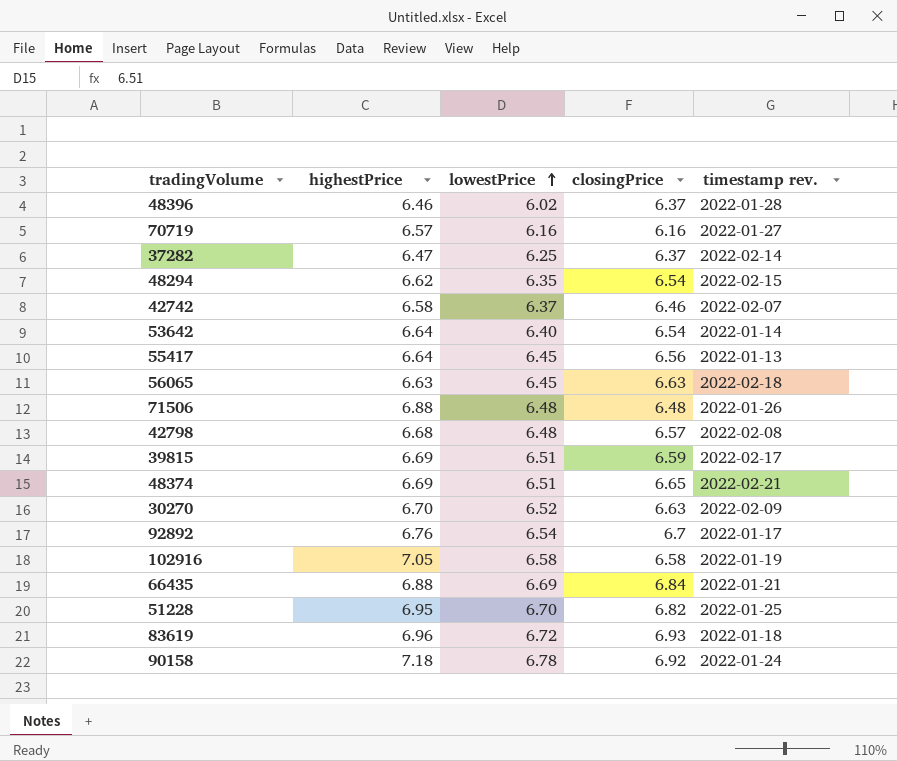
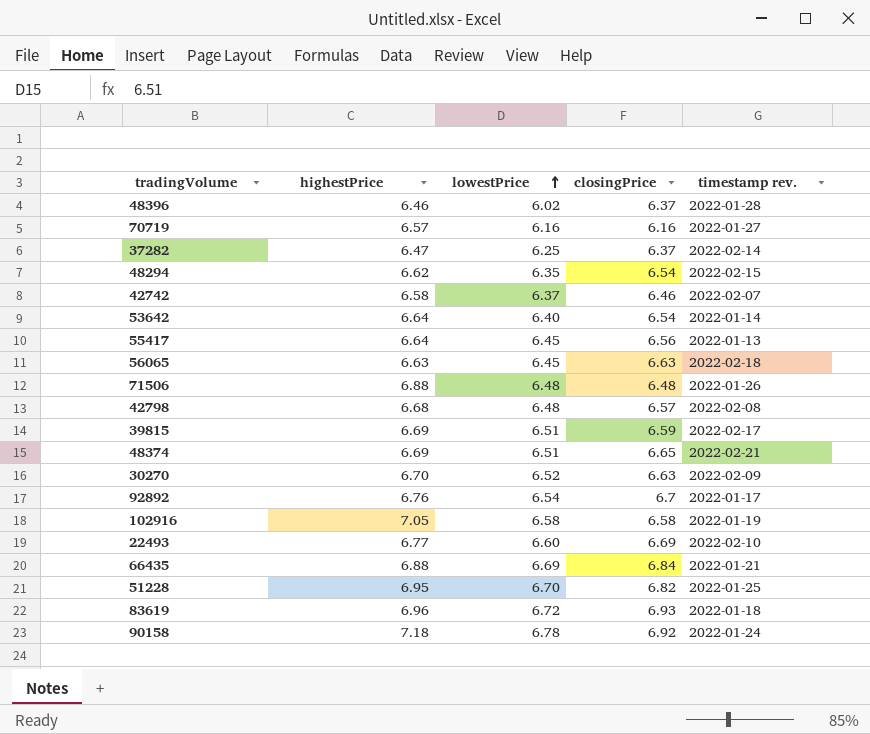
row 22493: none -> 6.77 | 6.60 | 6.69 | 2022-02-10

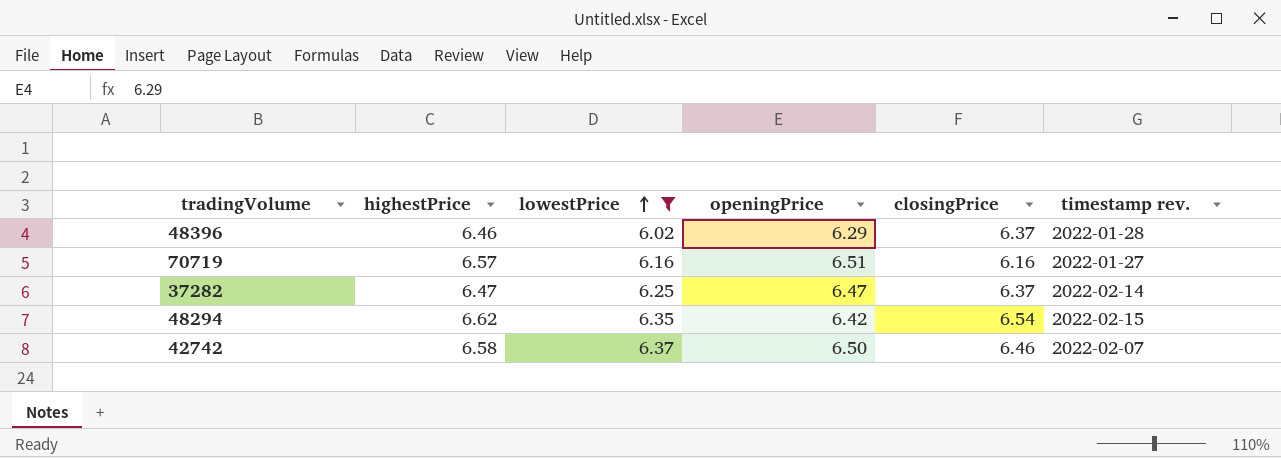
filter: none -> lowestPrice <= 6.37
column openingPrice | position: none -> 4

